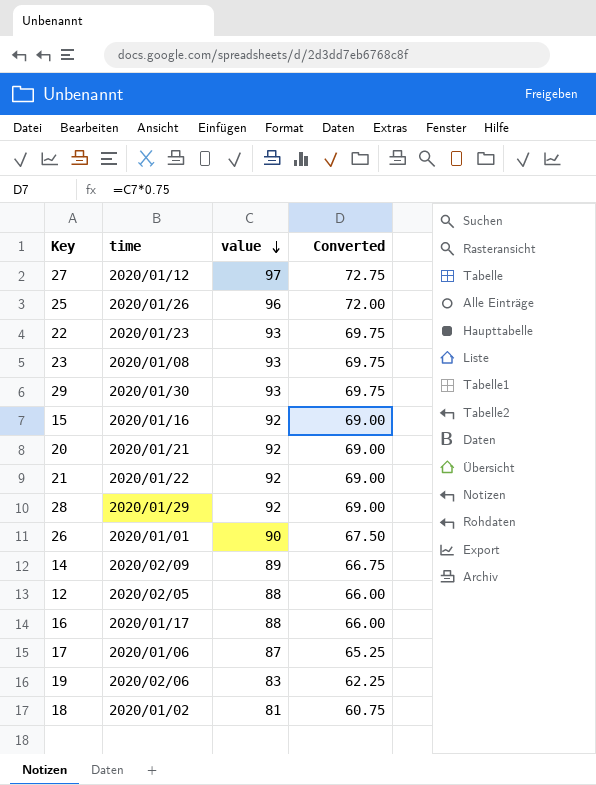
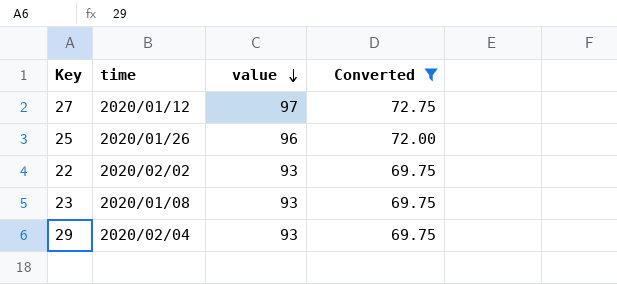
filter: none -> Converted >= 69.75
22 | time: 2020/01/23 -> 2020/02/02
29 | time: 2020/01/30 -> 2020/02/04

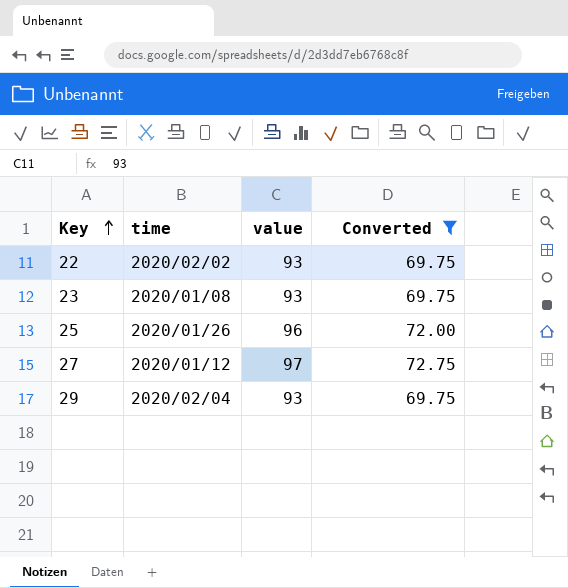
row order: value descending -> Key ascending

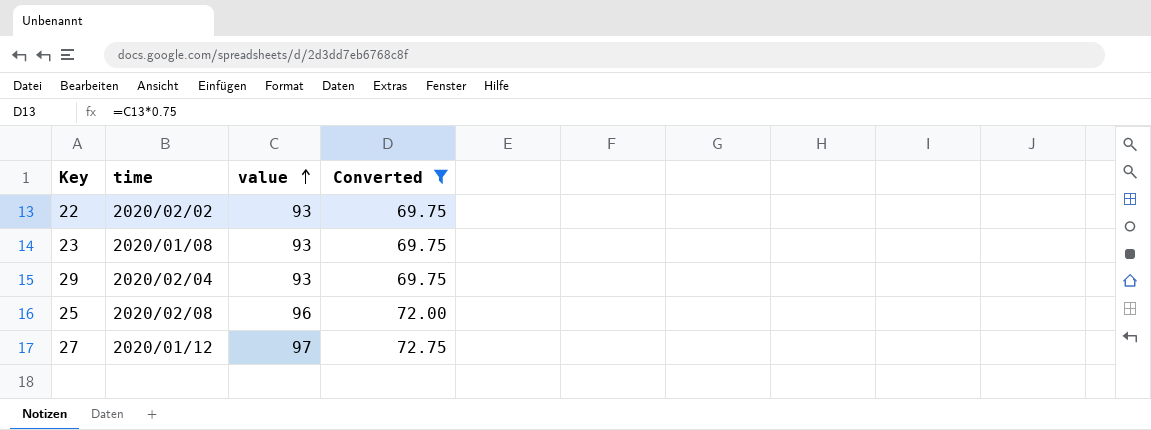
row order: Key ascending -> value ascending
25 | time: 2020/01/26 -> 2020/02/08

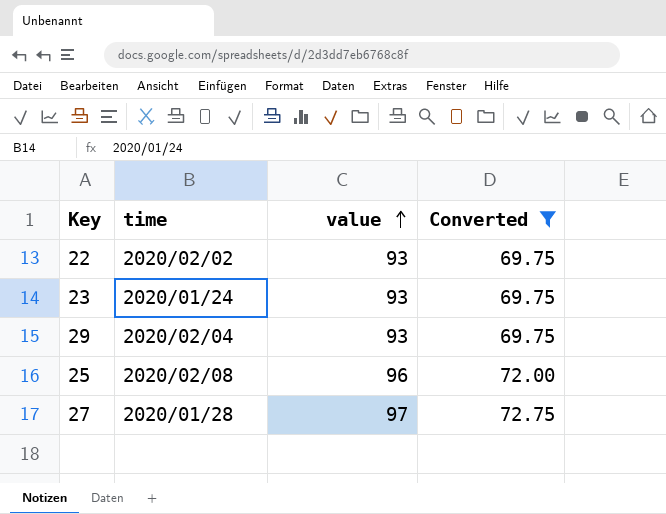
23 | time: 2020/01/08 -> 2020/01/24
27 | time: 2020/01/12 -> 2020/01/28

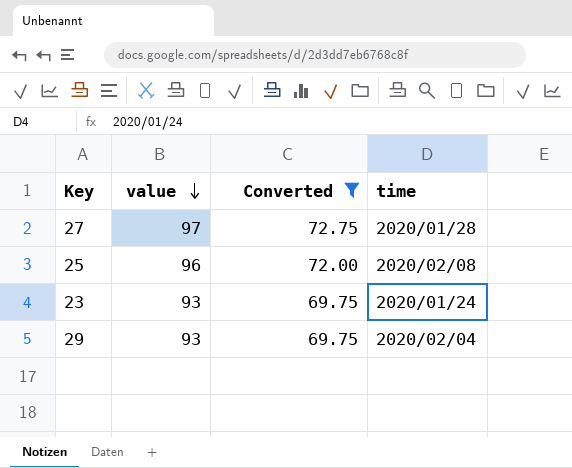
row order: value ascending -> value descending
column time | position: 2 -> 4
row 22: 2020/02/02 | 93 | 69.75 -> none

